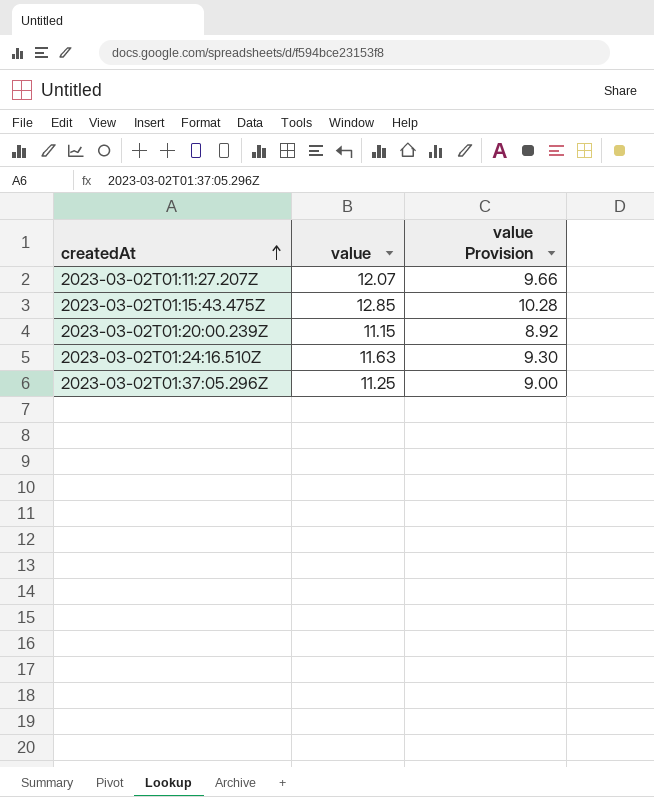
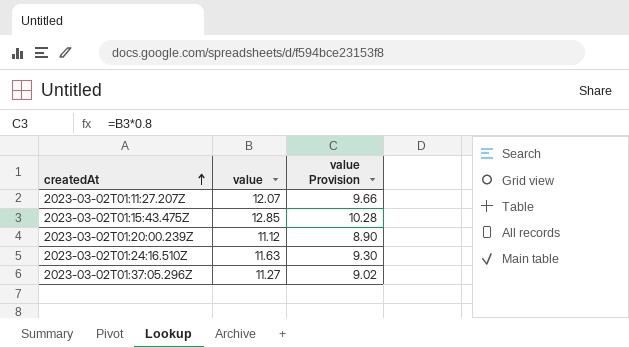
2023-03-02T01:20:00.239Z | value: 11.15 -> 11.12
2023-03-02T01:20:00.239Z | value Provision: 8.92 -> 8.90
2023-03-02T01:37:05.296Z | value: 11.25 -> 11.27
2023-03-02T01:37:05.296Z | value Provision: 9.00 -> 9.02

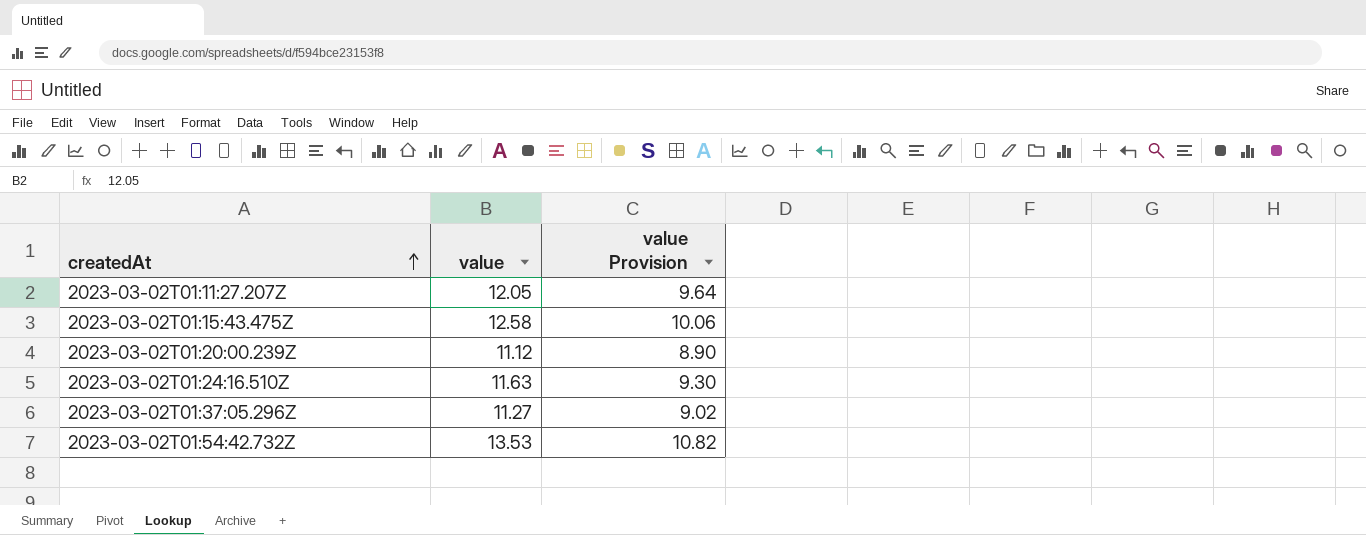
2023-03-02T01:11:27.207Z | value: 12.07 -> 12.05
2023-03-02T01:11:27.207Z | value Provision: 9.66 -> 9.64
2023-03-02T01:15:43.475Z | value: 12.85 -> 12.58
2023-03-02T01:15:43.475Z | value Provision: 10.28 -> 10.06
row 2023-03-02T01:54:42.732Z: none -> 13.53 | 10.82

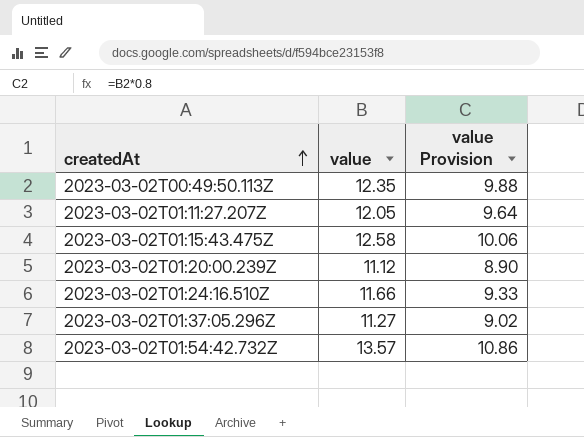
row 2023-03-02T00:49:50.113Z: none -> 12.35 | 9.88
2023-03-02T01:24:16.510Z | value: 11.63 -> 11.66
2023-03-02T01:24:16.510Z | value Provision: 9.30 -> 9.33
2023-03-02T01:54:42.732Z | value: 13.53 -> 13.57
2023-03-02T01:54:42.732Z | value Provision: 10.82 -> 10.86

